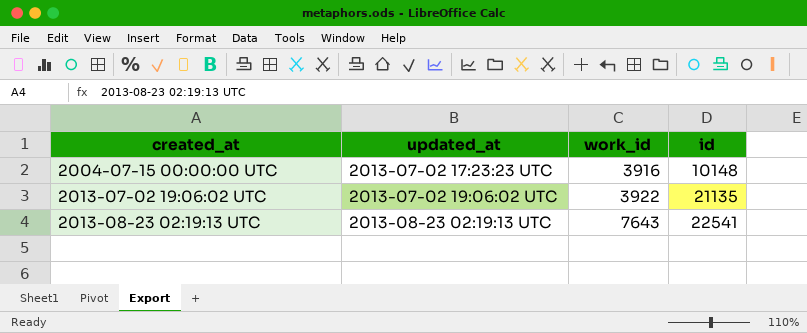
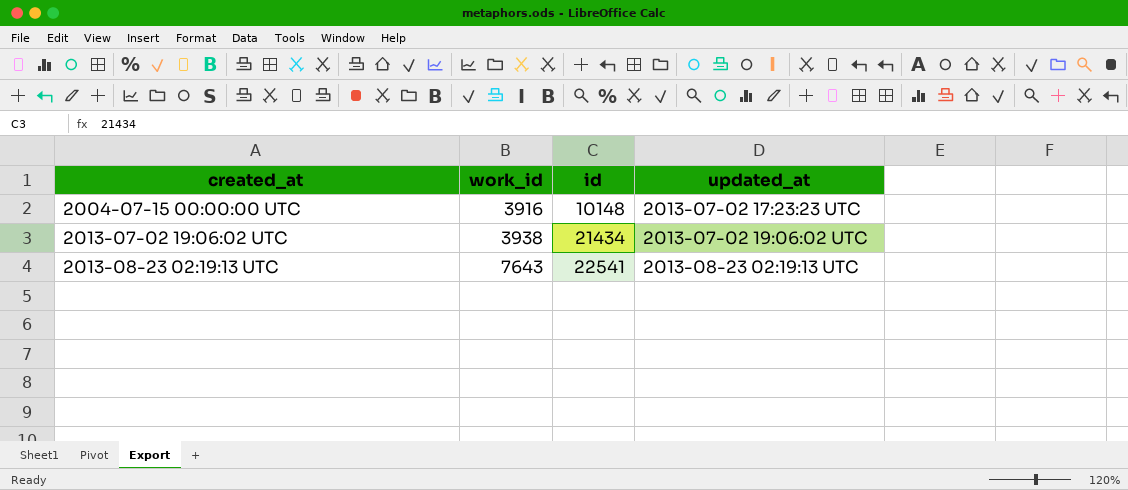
column updated_at | position: 2 -> 4
2013-07-02 19:06:02 UTC | work_id: 3922 -> 3938
2013-07-02 19:06:02 UTC | id: 21135 -> 21434

